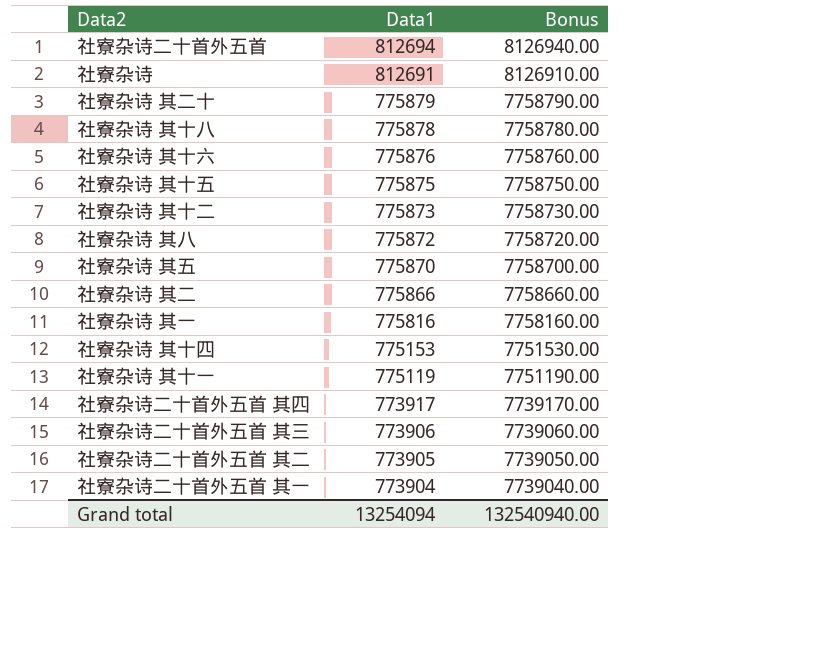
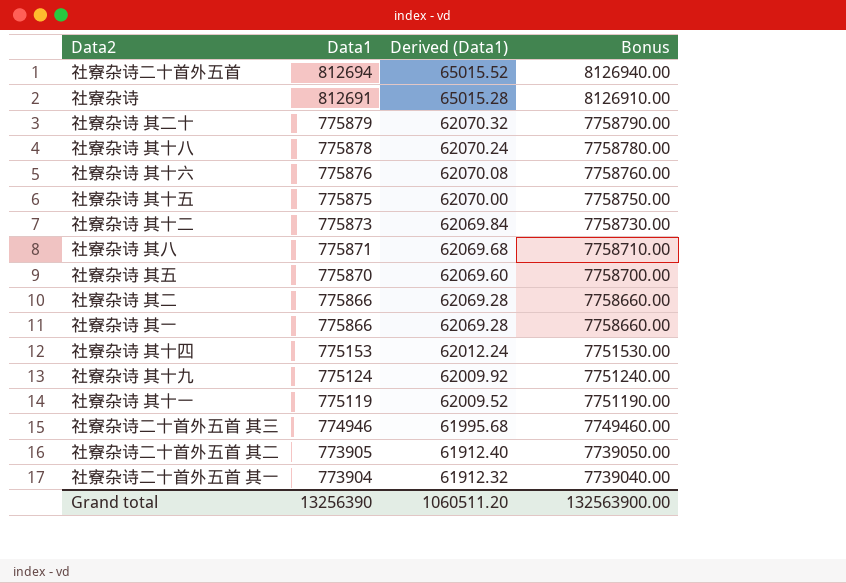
column Derived (Data1) | formula: none -> [Data1] * 0.08
row 社寮杂诗二十首外五首 其四: 773917 | 7739170.00 -> none
社寮杂诗 其八 | Data1: 775872 -> 775871
社寮杂诗 其八 | Bonus: 7758720.00 -> 7758710.00
社寮杂诗 其一 | Data1: 775816 -> 775866
社寮杂诗 其一 | Bonus: 7758160.00 -> 7758660.00
row 社寮杂诗 其十九: none -> 775124 | 62009.92 | 7751240.00
社寮杂诗二十首外五首 其三 | Data1: 773906 -> 774946
社寮杂诗二十首外五首 其三 | Bonus: 7739060.00 -> 7749460.00
Grand total | Data1: 13254094 -> 13256390
Grand total | Bonus: 132540940.00 -> 132563900.00

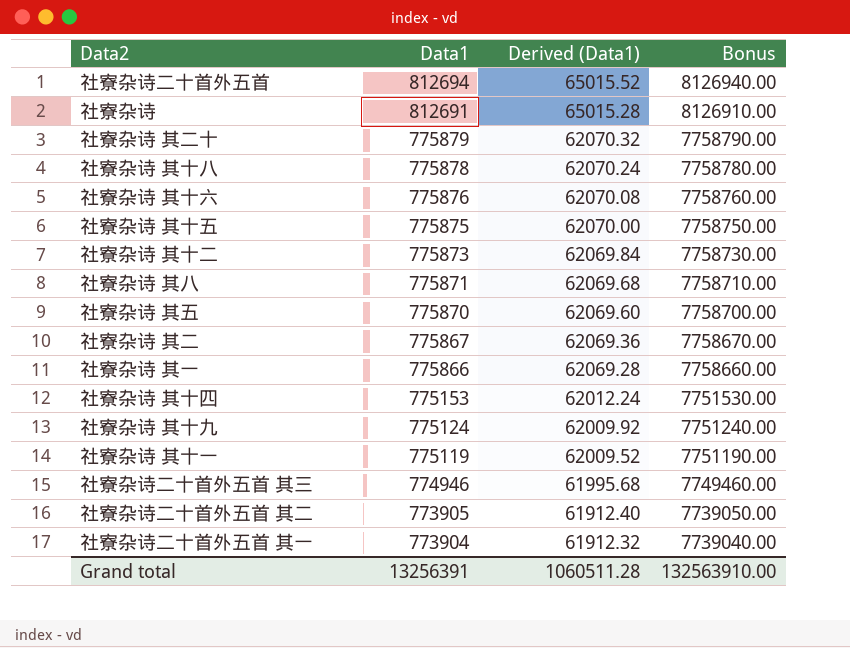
社寮杂诗 其二 | Data1: 775866 -> 775867
社寮杂诗 其二 | Derived (Data1): 62069.28 -> 62069.36
社寮杂诗 其二 | Bonus: 7758660.00 -> 7758670.00
Grand total | Data1: 13256390 -> 13256391
Grand total | Derived (Data1): 1060511.20 -> 1060511.28
Grand total | Bonus: 132563900.00 -> 132563910.00

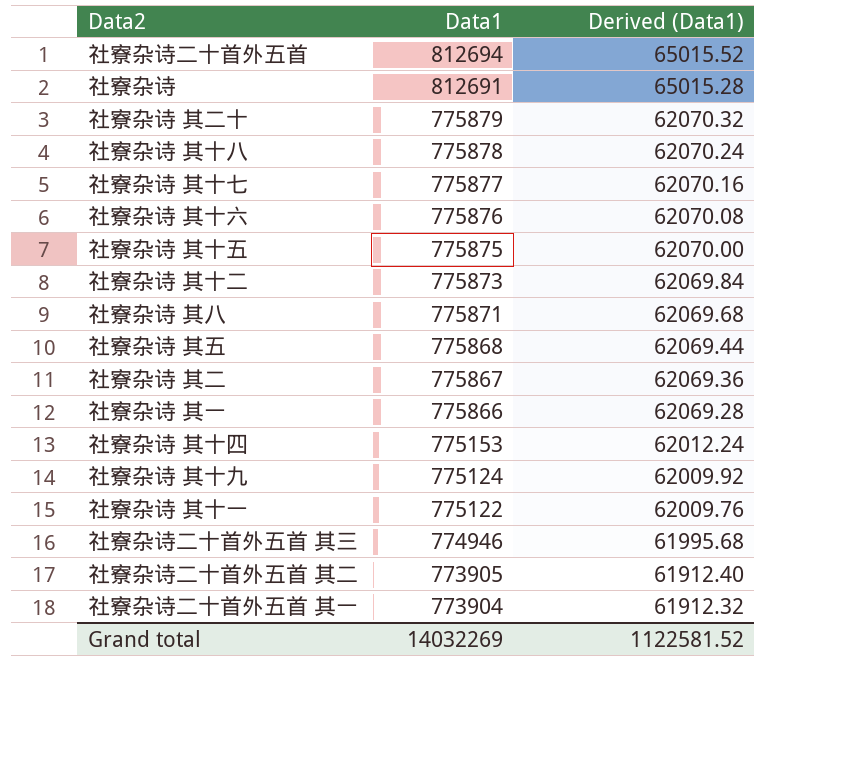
column Bonus | formula: [Data1] * 10 -> none
row 社寮杂诗 其十七: none -> 775877 | 62070.16
社寮杂诗 其五 | Data1: 775870 -> 775868
社寮杂诗 其五 | Derived (Data1): 62069.60 -> 62069.44
社寮杂诗 其十一 | Data1: 775119 -> 775122
社寮杂诗 其十一 | Derived (Data1): 62009.52 -> 62009.76
Grand total | Data1: 13256391 -> 14032269
Grand total | Derived (Data1): 1060511.28 -> 1122581.52

